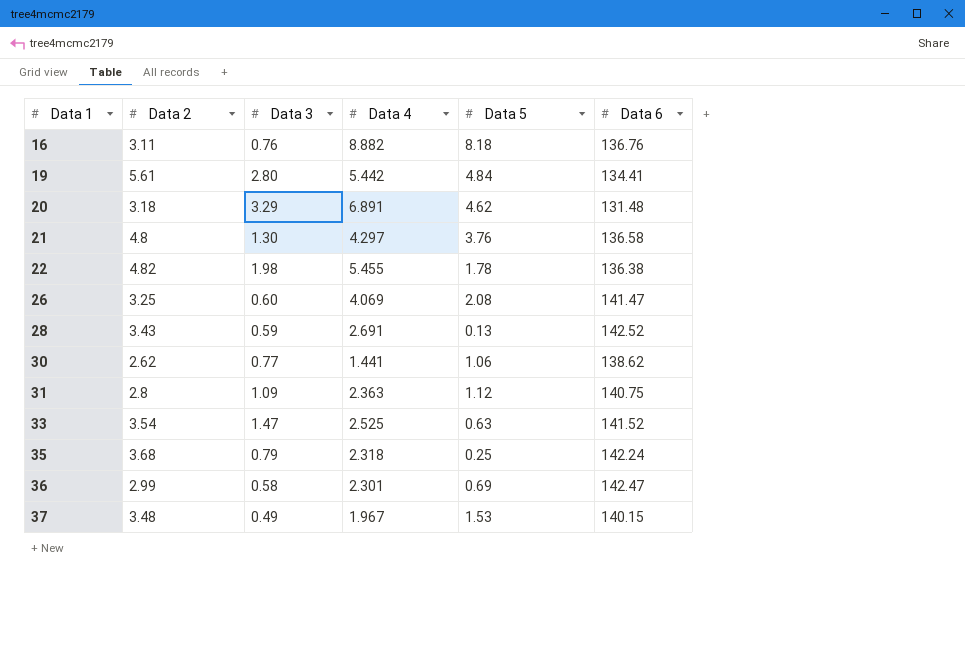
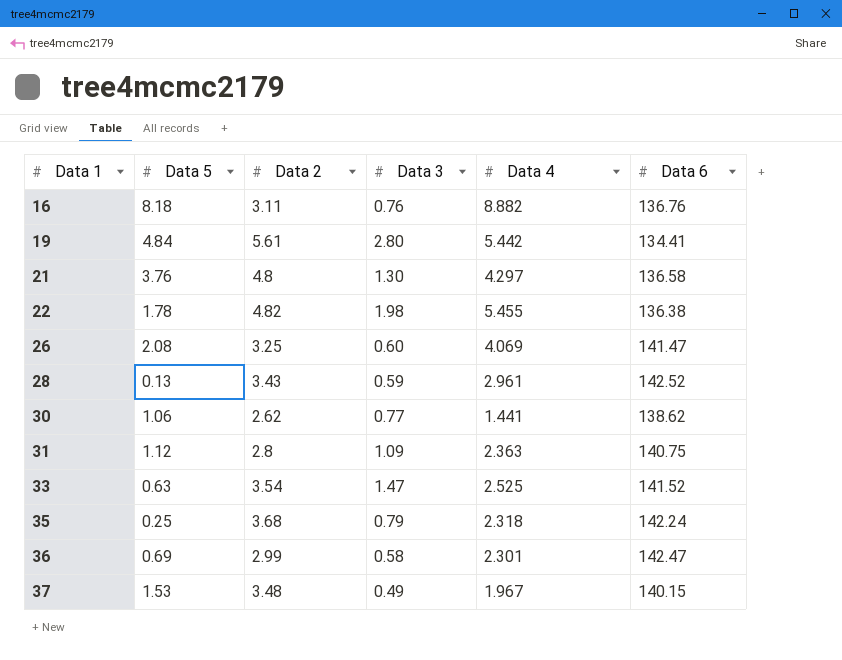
column Data 5 | position: 5 -> 2
row 20: 3.18 | 3.29 | 6.891 | 4.62 | 131.48 -> none
28 | Data 4: 2.691 -> 2.961

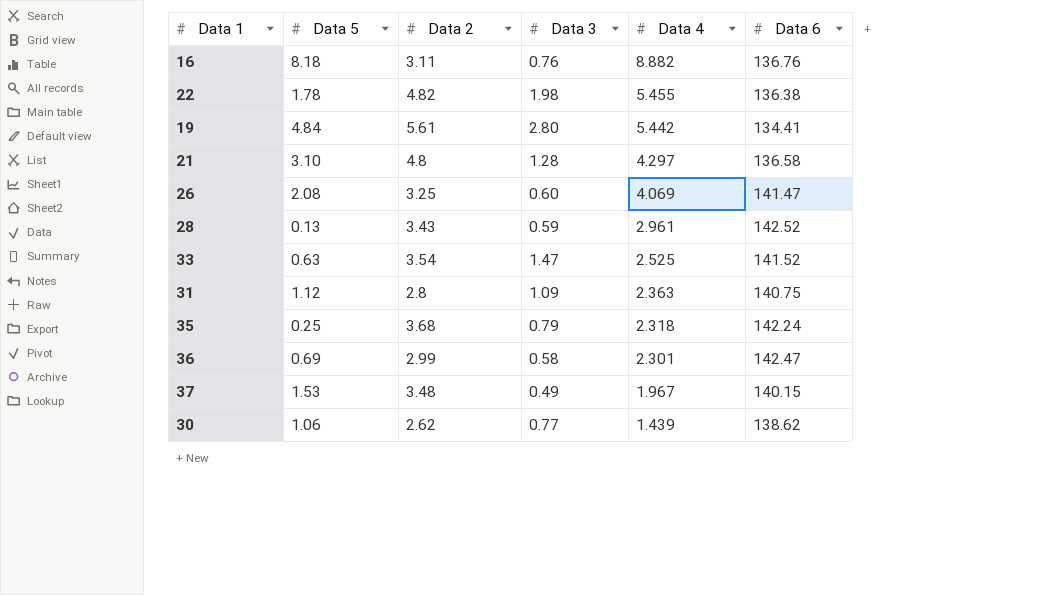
row order: Data 1 ascending -> Data 4 descending
21 | Data 5: 3.76 -> 3.10
21 | Data 3: 1.30 -> 1.28
30 | Data 4: 1.441 -> 1.439

